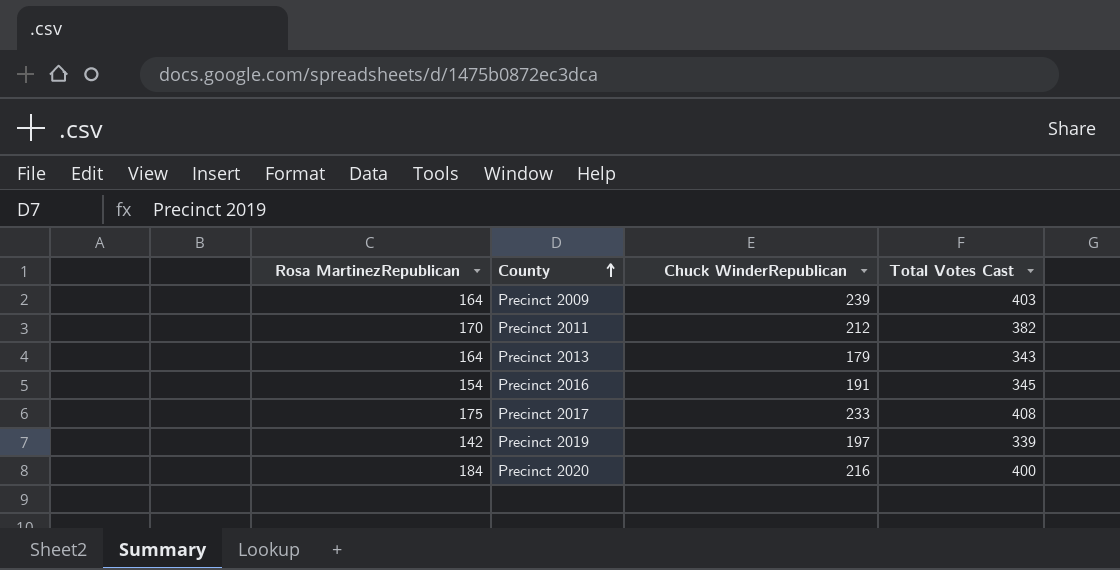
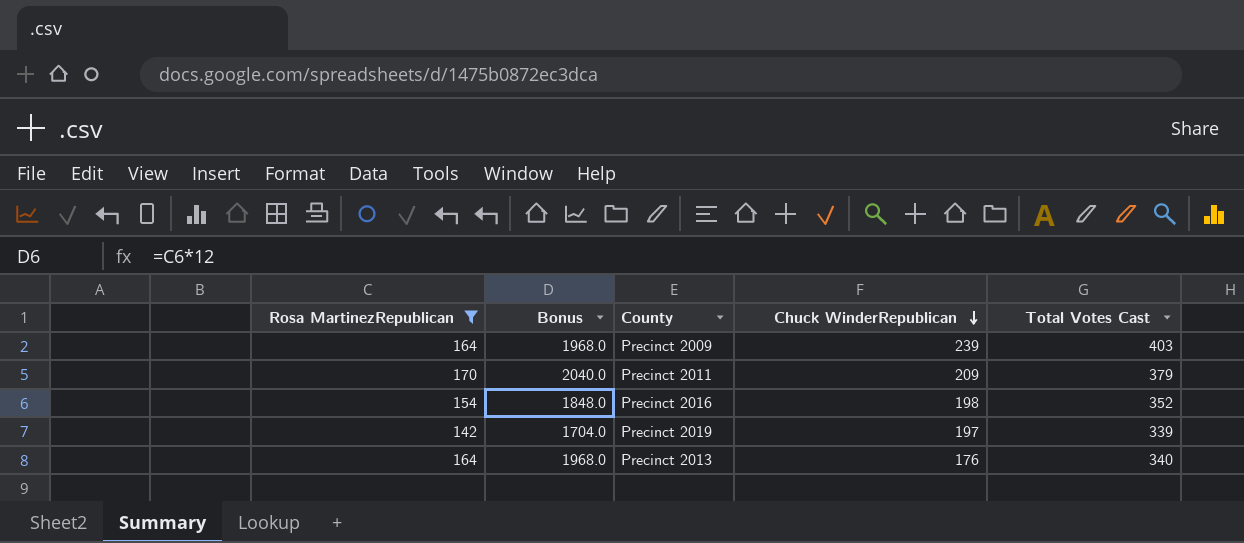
filter: none -> Rosa MartinezRepublican <= 170
row order: County ascending -> Chuck WinderRepublican descending
column Bonus | formula: none -> [Rosa MartinezRepublican] * 12
Precinct 2011 | Chuck WinderRepublican: 212 -> 209
Precinct 2011 | Total Votes Cast: 382 -> 379
Precinct 2016 | Chuck WinderRepublican: 191 -> 198
Precinct 2016 | Total Votes Cast: 345 -> 352
Precinct 2013 | Chuck WinderRepublican: 179 -> 176
Precinct 2013 | Total Votes Cast: 343 -> 340

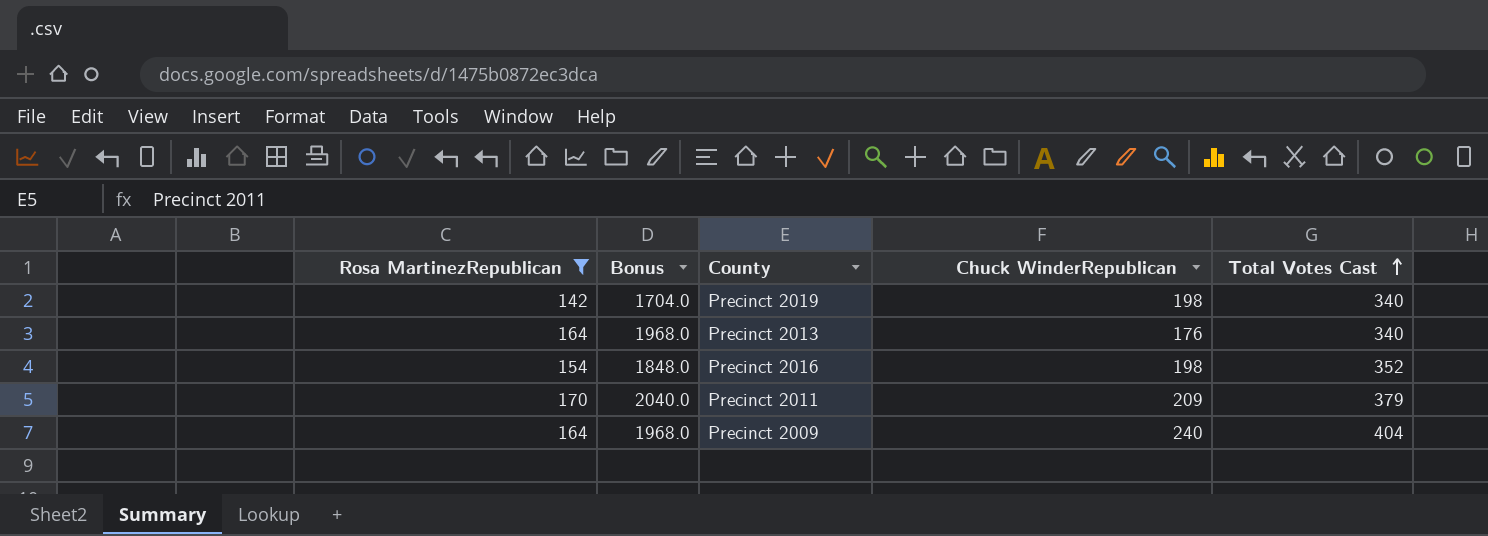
row order: Chuck WinderRepublican descending -> Total Votes Cast ascending
Precinct 2019 | Chuck WinderRepublican: 197 -> 198
Precinct 2019 | Total Votes Cast: 339 -> 340
Precinct 2009 | Chuck WinderRepublican: 239 -> 240
Precinct 2009 | Total Votes Cast: 403 -> 404

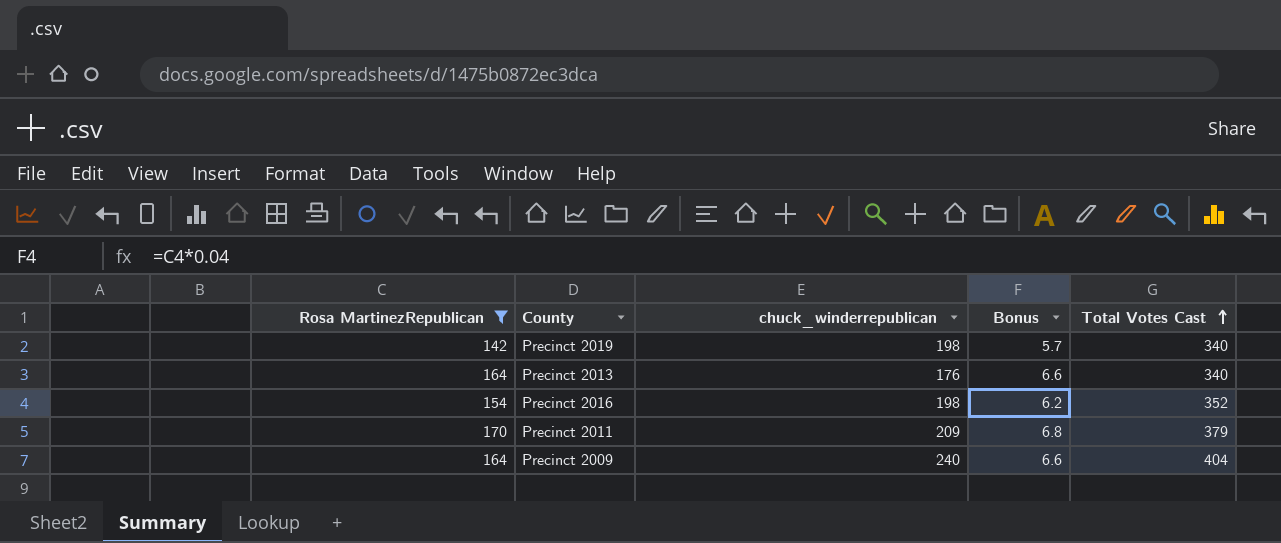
column name: Chuck WinderRepublican -> chuck_winderrepublican
column Bonus | formula: [Rosa MartinezRepublican] * 12 -> [Rosa MartinezRepublican] * 0.04
column Bonus | position: 2 -> 4

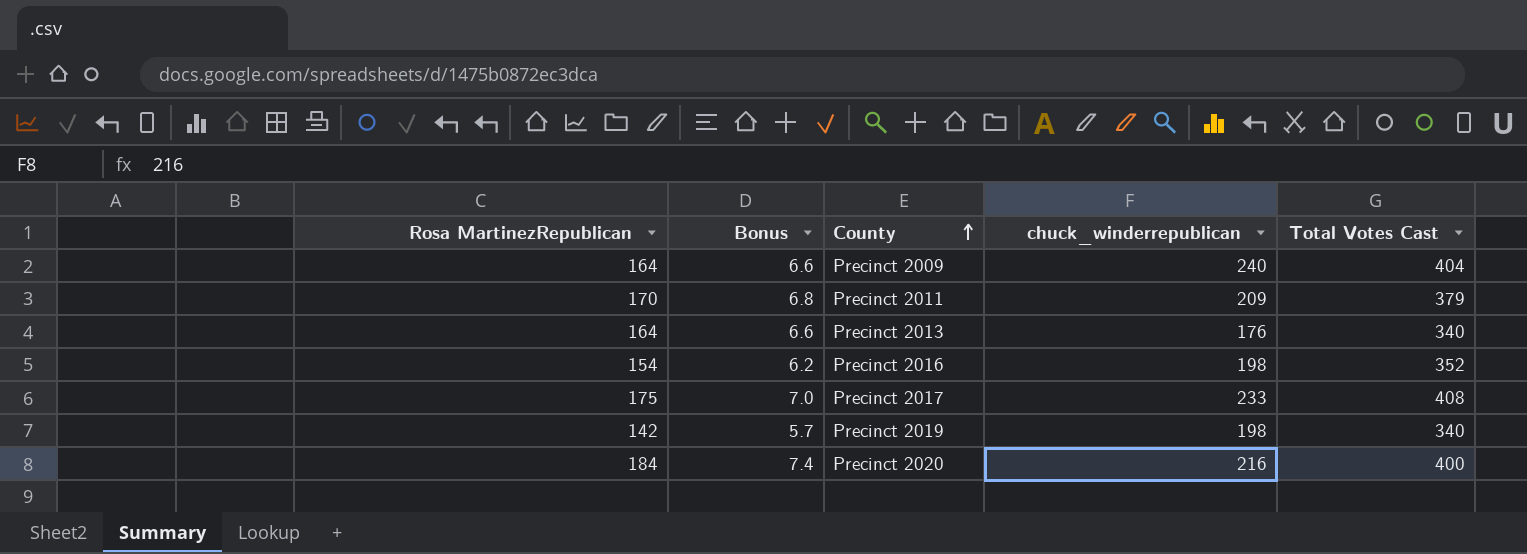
filter: Rosa MartinezRepublican <= 170 -> none
row order: Total Votes Cast ascending -> County ascending
column Bonus | position: 4 -> 2

